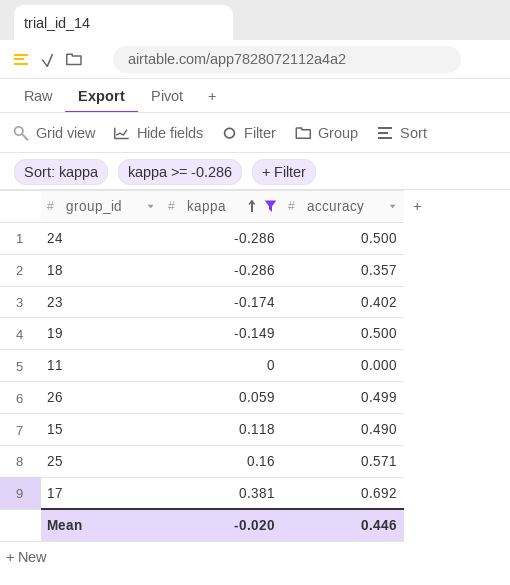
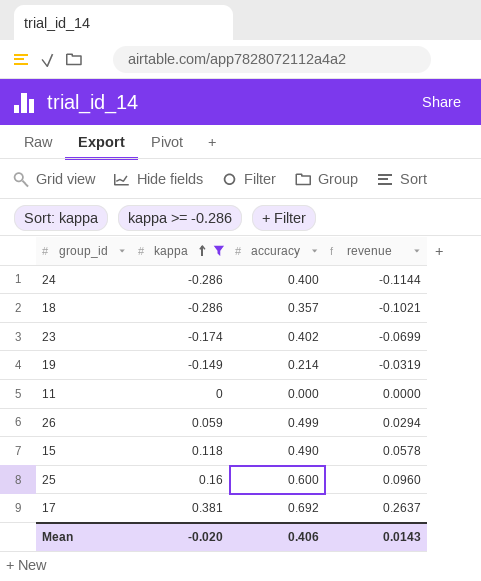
column revenue | formula: none -> [kappa] * [accuracy]
24 | accuracy: 0.500 -> 0.400
19 | accuracy: 0.500 -> 0.214
25 | accuracy: 0.571 -> 0.600
Mean | accuracy: 0.446 -> 0.406

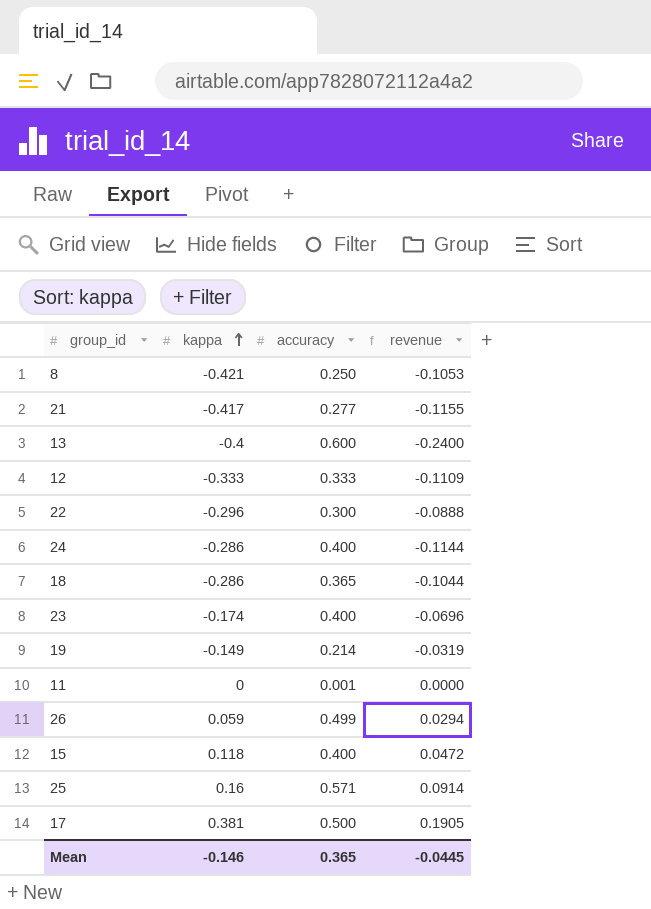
filter: kappa >= -0.286 -> none
18 | accuracy: 0.357 -> 0.365
18 | revenue: -0.1021 -> -0.1044
23 | accuracy: 0.402 -> 0.400
23 | revenue: -0.0699 -> -0.0696
11 | accuracy: 0.000 -> 0.001
15 | accuracy: 0.490 -> 0.400
15 | revenue: 0.0578 -> 0.0472
25 | accuracy: 0.600 -> 0.571
25 | revenue: 0.0960 -> 0.0914
17 | accuracy: 0.692 -> 0.500
17 | revenue: 0.2637 -> 0.1905
Mean | kappa: -0.020 -> -0.146
Mean | accuracy: 0.406 -> 0.365
Mean | revenue: 0.0143 -> -0.0445

